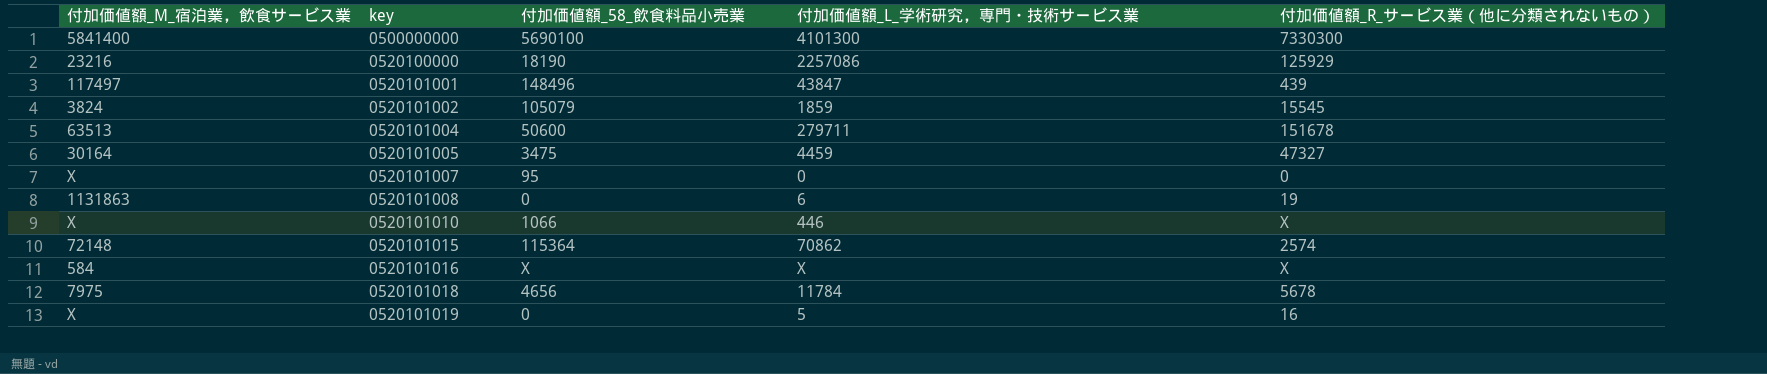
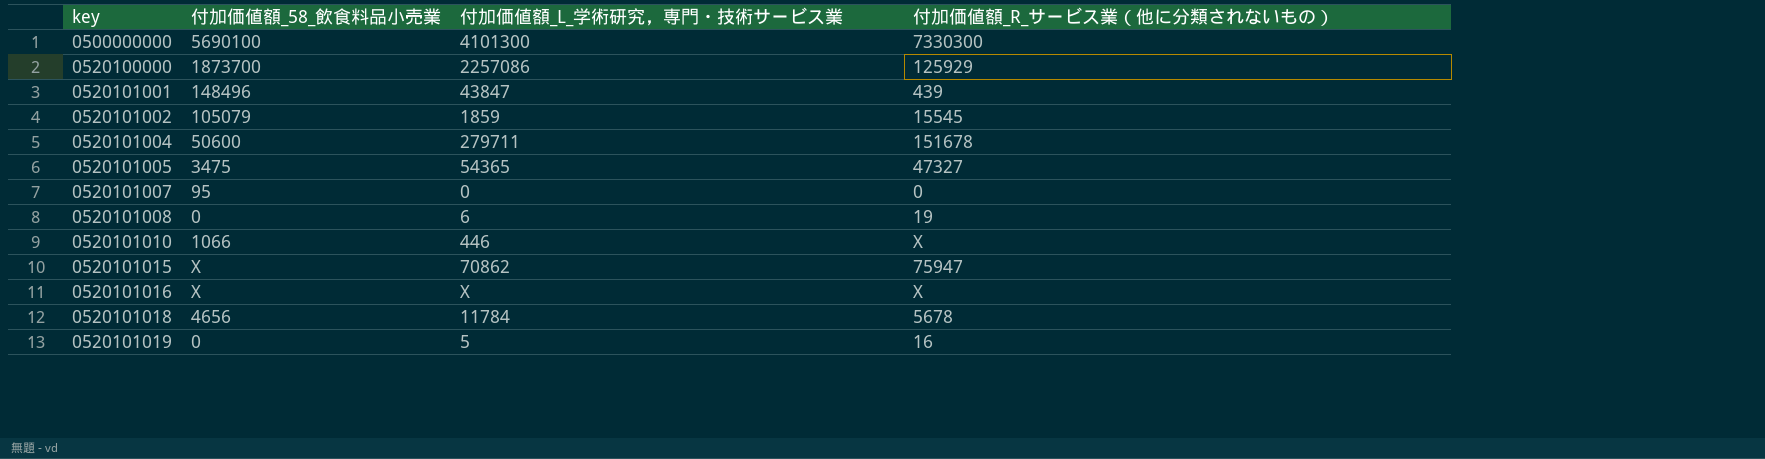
column 付加価値額_M_宿泊業，飲食サービス業 | position: 1 -> none
0520100000 | 付加価値額_58_飲食料品小売業: 18190 -> 1873700
0520101005 | 付加価値額_L_学術研究，専門・技術サービス業: 4459 -> 54365
0520101015 | 付加価値額_58_飲食料品小売業: 115364 -> X
0520101015 | 付加価値額_R_サービス業（他に分類されないもの）: 2574 -> 75947

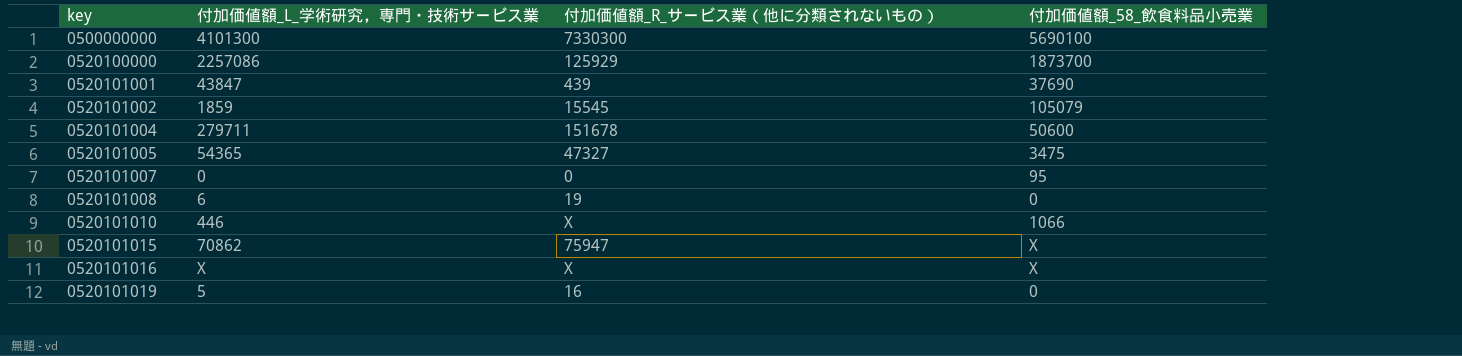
column 付加価値額_58_飲食料品小売業 | position: 2 -> 4
row 0520101018: 4656 | 11784 | 5678 -> none
0520101001 | 付加価値額_58_飲食料品小売業: 148496 -> 37690

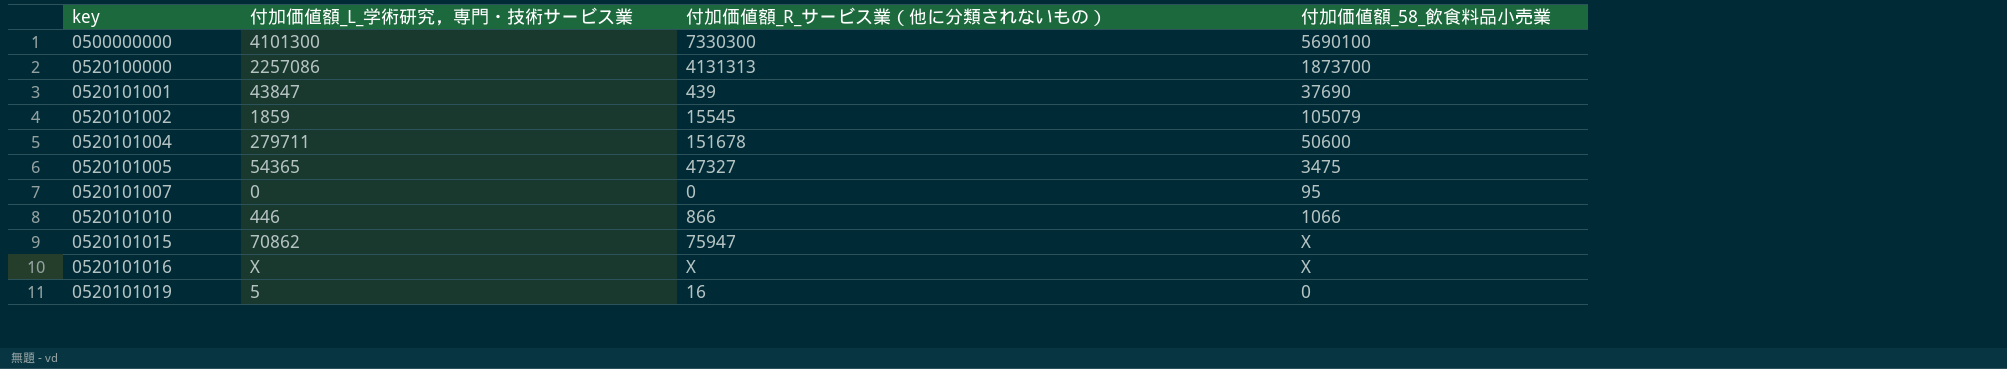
row 0520101008: 6 | 19 | 0 -> none
0520100000 | 付加価値額_R_サービス業（他に分類されないもの）: 125929 -> 4131313
0520101010 | 付加価値額_R_サービス業（他に分類されないもの）: X -> 866

